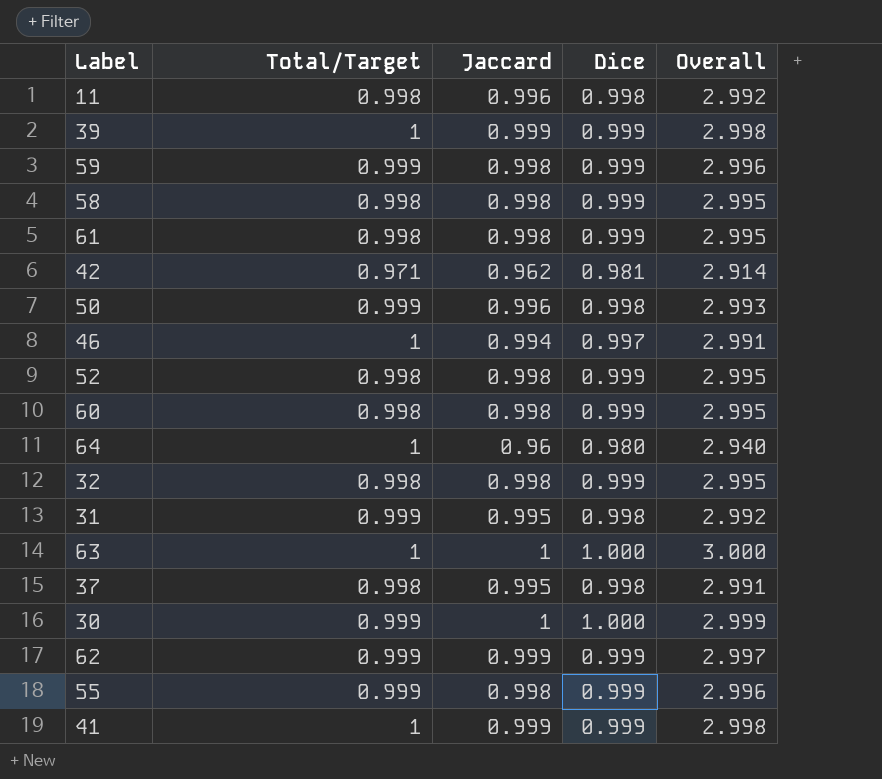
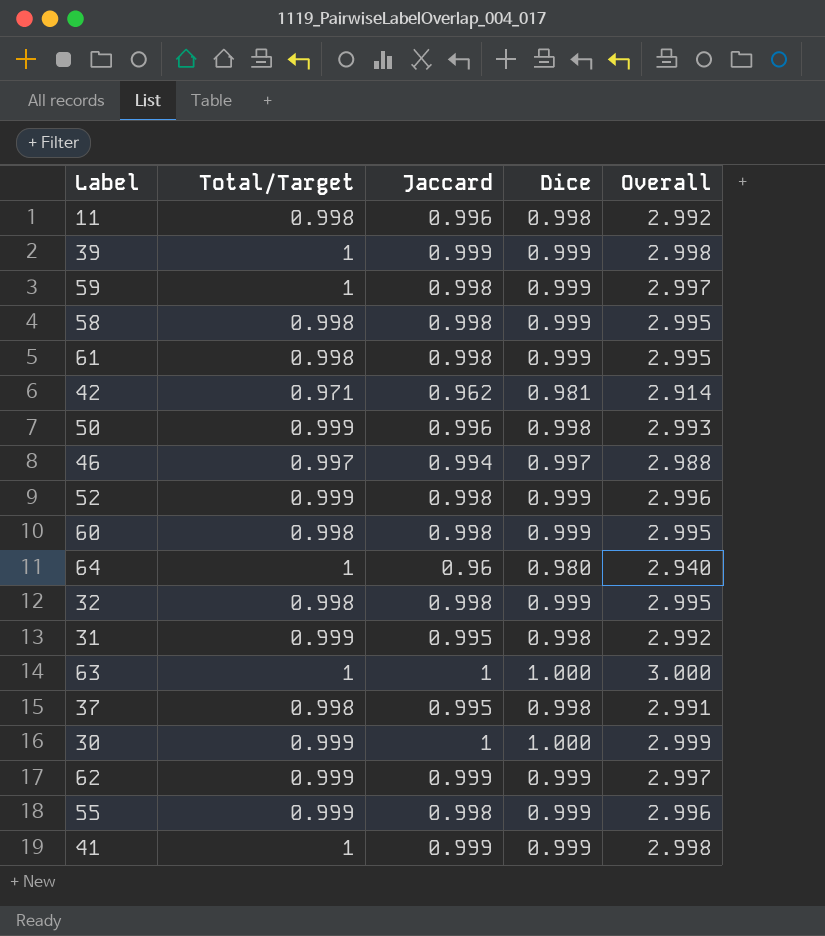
59 | Total/Target: 0.999 -> 1
59 | Overall: 2.996 -> 2.997
46 | Total/Target: 1 -> 0.997
46 | Overall: 2.991 -> 2.988
52 | Total/Target: 0.998 -> 0.999
52 | Overall: 2.995 -> 2.996

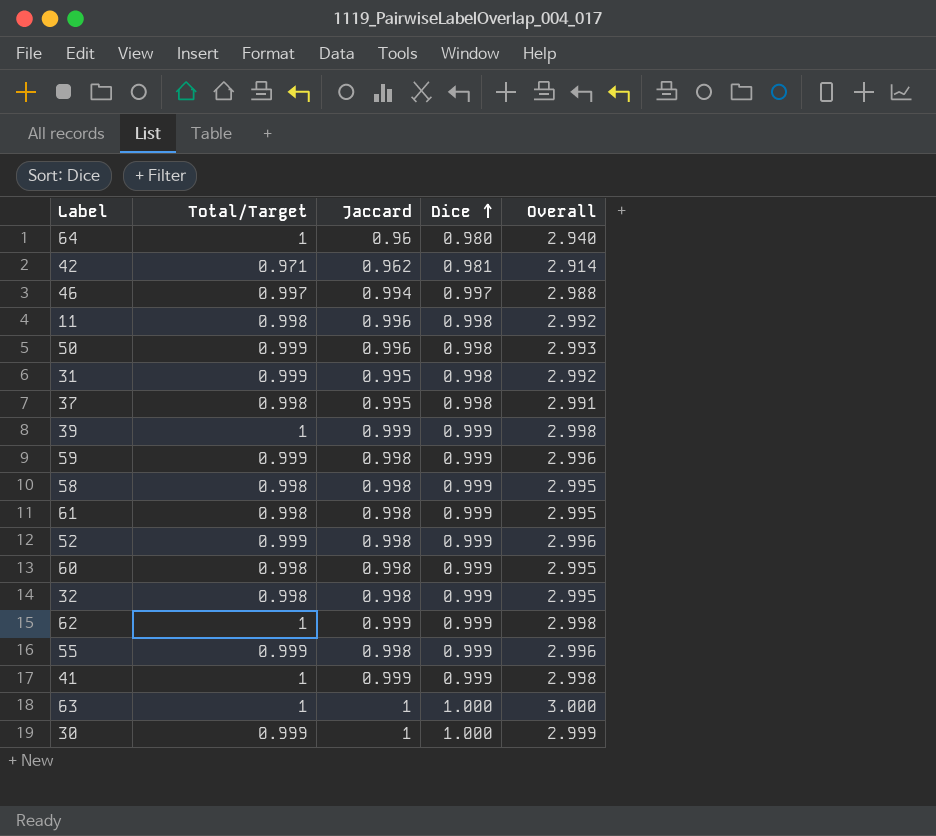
row order: none -> Dice ascending
59 | Total/Target: 1 -> 0.999
59 | Overall: 2.997 -> 2.996
62 | Total/Target: 0.999 -> 1
62 | Overall: 2.997 -> 2.998

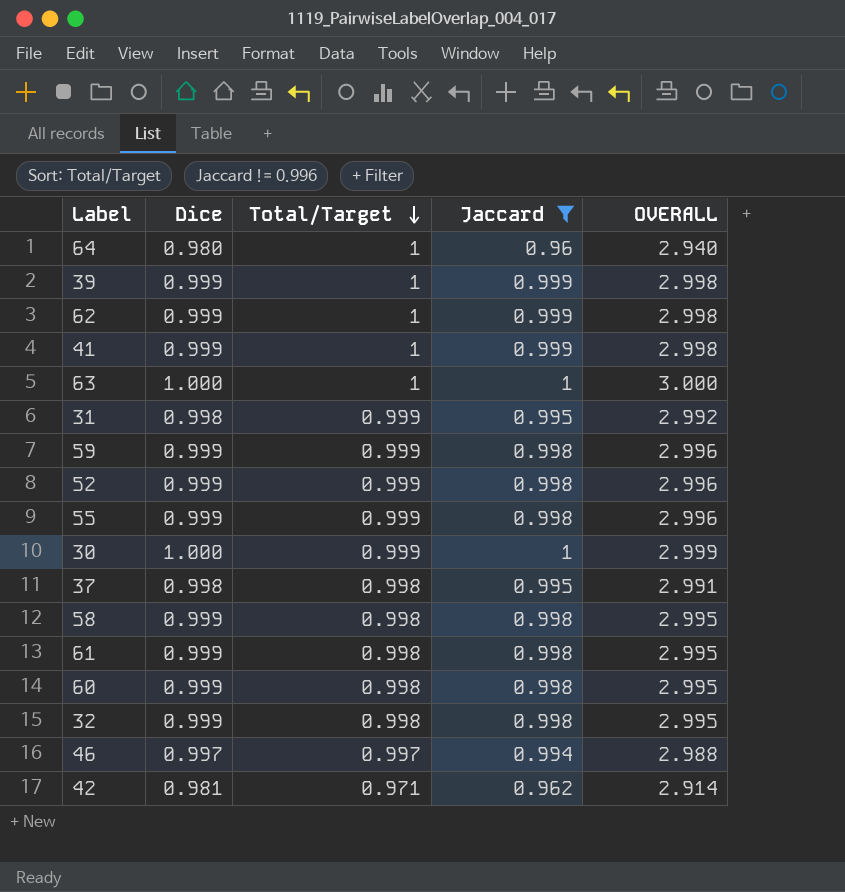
filter: none -> Jaccard != 0.996
row order: Dice ascending -> Total/Target descending
column Dice | position: 4 -> 2
column name: Overall -> OVERALL

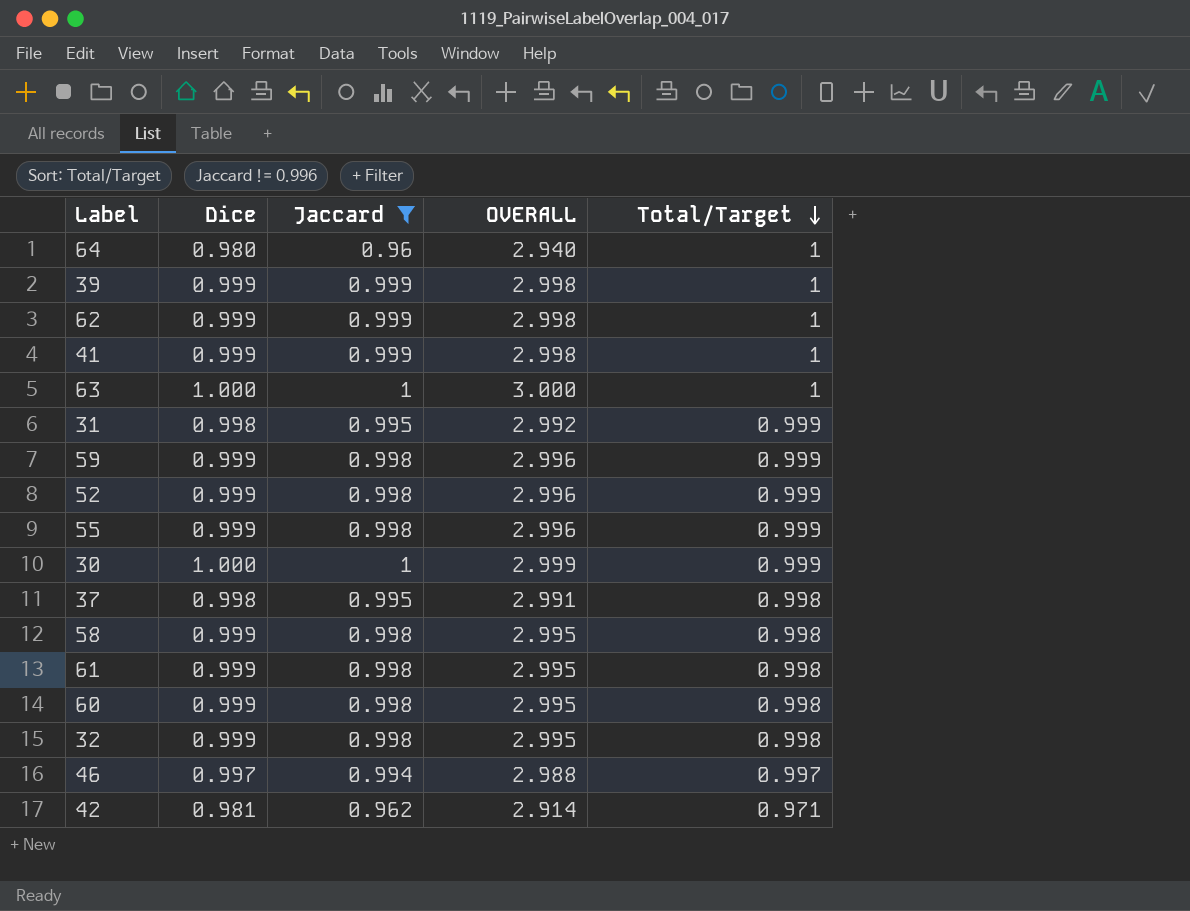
column Total/Target | position: 3 -> 5

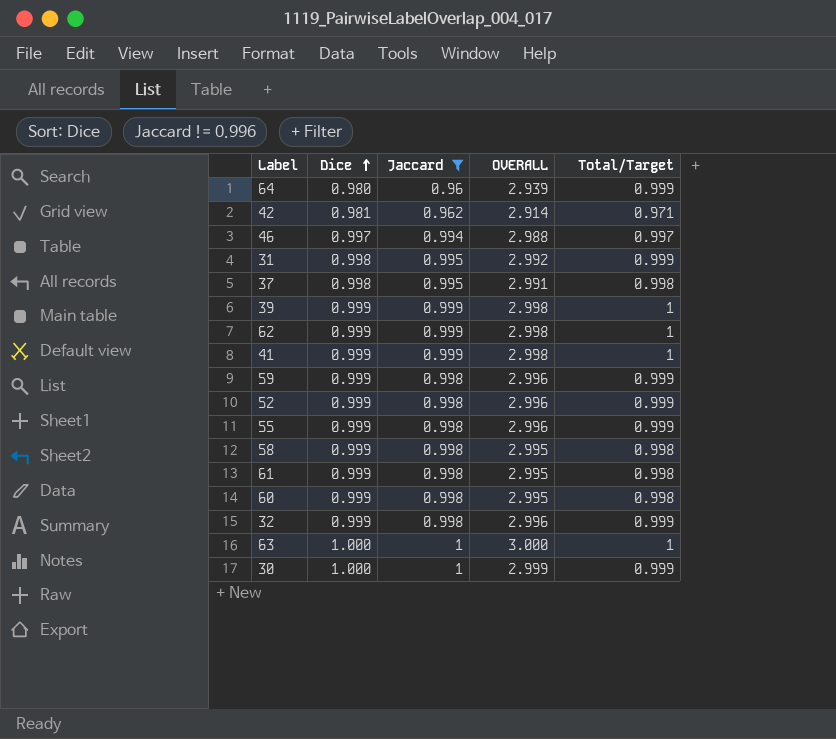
row order: Total/Target descending -> Dice ascending
64 | OVERALL: 2.940 -> 2.939
64 | Total/Target: 1 -> 0.999
32 | OVERALL: 2.995 -> 2.996
32 | Total/Target: 0.998 -> 0.999

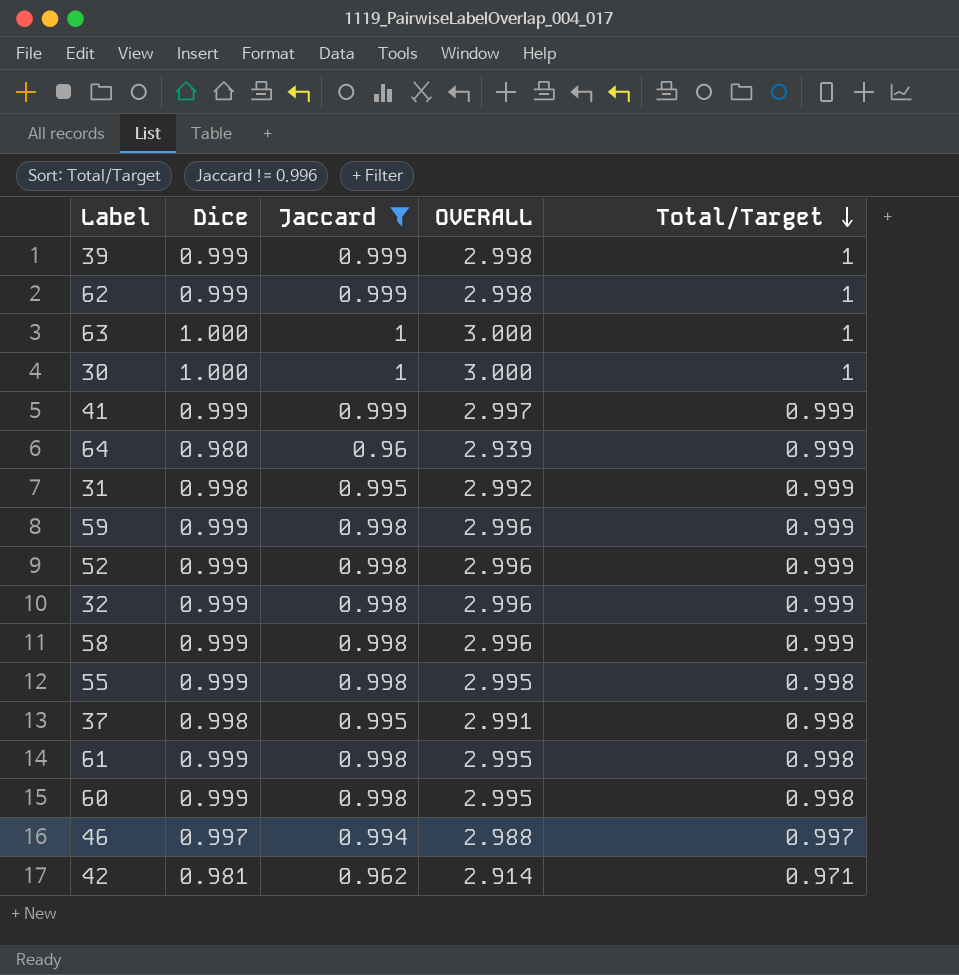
row order: Dice ascending -> Total/Target descending
30 | OVERALL: 2.999 -> 3.000
30 | Total/Target: 0.999 -> 1
41 | OVERALL: 2.998 -> 2.997
41 | Total/Target: 1 -> 0.999
58 | OVERALL: 2.995 -> 2.996
58 | Total/Target: 0.998 -> 0.999
55 | OVERALL: 2.996 -> 2.995
55 | Total/Target: 0.999 -> 0.998

